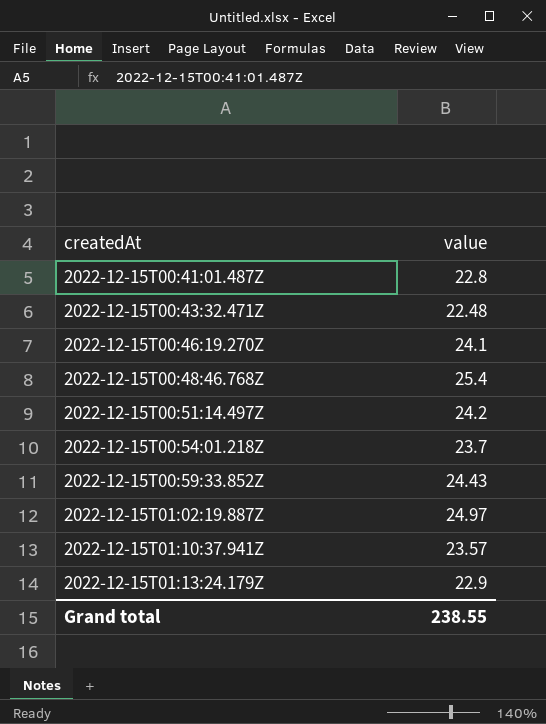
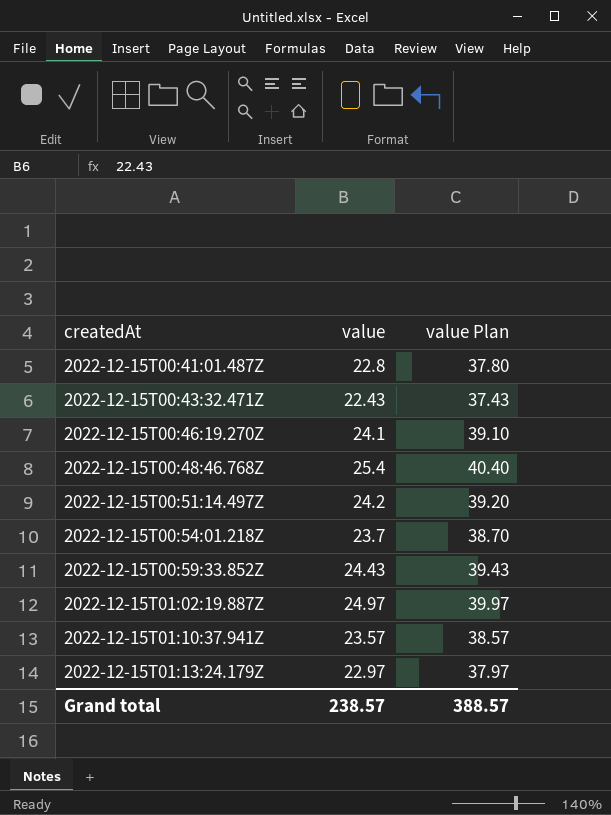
column value Plan | formula: none -> [value] + 15
2022-12-15T00:43:32.471Z | value: 22.48 -> 22.43
2022-12-15T01:13:24.179Z | value: 22.9 -> 22.97
Grand total | value: 238.55 -> 238.57

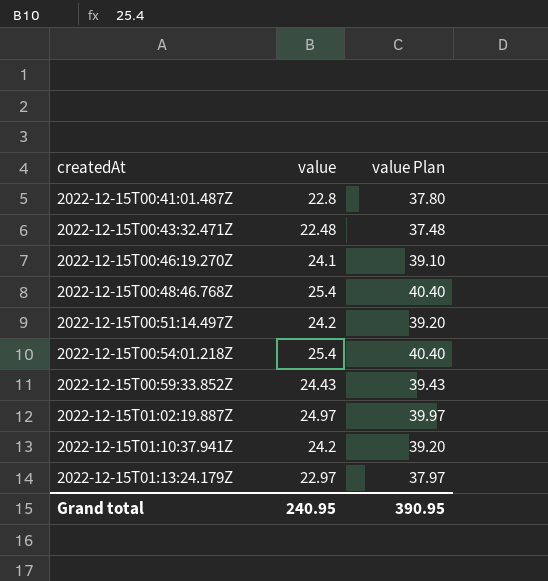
2022-12-15T00:43:32.471Z | value: 22.43 -> 22.48
2022-12-15T00:43:32.471Z | value Plan: 37.43 -> 37.48
2022-12-15T00:54:01.218Z | value: 23.7 -> 25.4
2022-12-15T00:54:01.218Z | value Plan: 38.70 -> 40.40
2022-12-15T01:10:37.941Z | value: 23.57 -> 24.2
2022-12-15T01:10:37.941Z | value Plan: 38.57 -> 39.20
Grand total | value: 238.57 -> 240.95
Grand total | value Plan: 388.57 -> 390.95

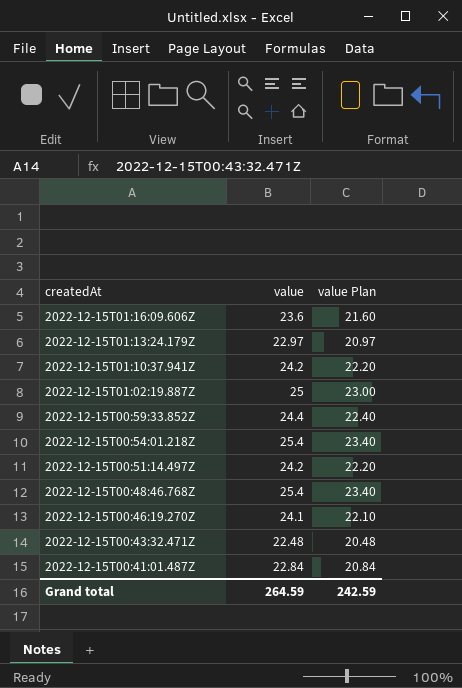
row order: createdAt ascending -> createdAt descending
column value Plan | formula: [value] + 15 -> [value] - 2
row 2022-12-15T01:16:09.606Z: none -> 23.6 | 21.60
2022-12-15T01:02:19.887Z | value: 24.97 -> 25
2022-12-15T00:59:33.852Z | value: 24.43 -> 24.4
2022-12-15T00:41:01.487Z | value: 22.8 -> 22.84
Grand total | value: 240.95 -> 264.59
Grand total | value Plan: 390.95 -> 242.59

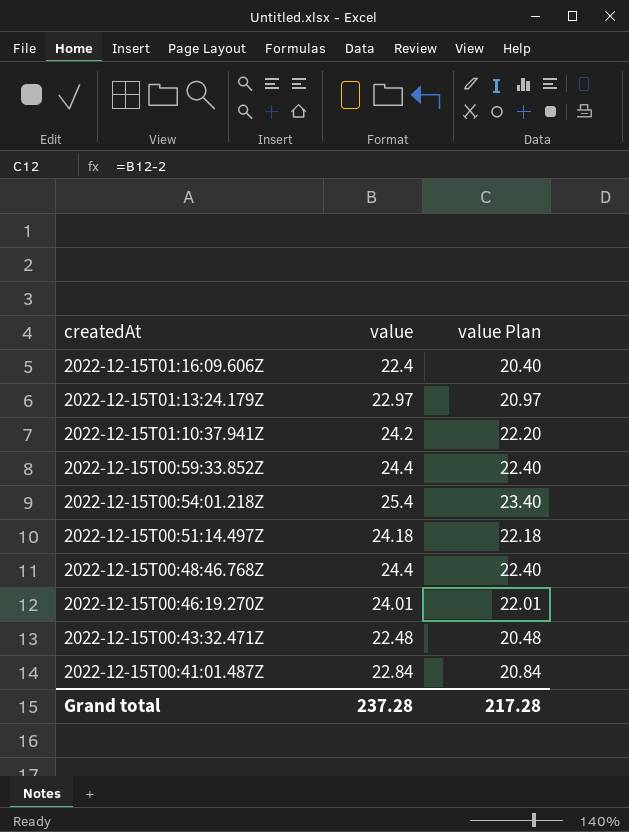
row 2022-12-15T01:02:19.887Z: 25 | 23.00 -> none
2022-12-15T01:16:09.606Z | value: 23.6 -> 22.4
2022-12-15T01:16:09.606Z | value Plan: 21.60 -> 20.40
2022-12-15T00:51:14.497Z | value: 24.2 -> 24.18
2022-12-15T00:51:14.497Z | value Plan: 22.20 -> 22.18
2022-12-15T00:48:46.768Z | value: 25.4 -> 24.4
2022-12-15T00:48:46.768Z | value Plan: 23.40 -> 22.40
2022-12-15T00:46:19.270Z | value: 24.1 -> 24.01
2022-12-15T00:46:19.270Z | value Plan: 22.10 -> 22.01
Grand total | value: 264.59 -> 237.28
Grand total | value Plan: 242.59 -> 217.28

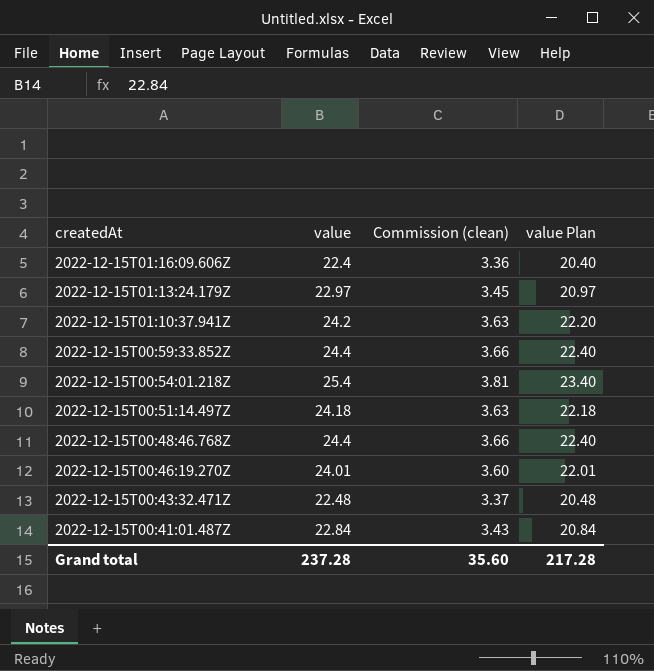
column Commission (clean) | formula: none -> [value] * 0.15

